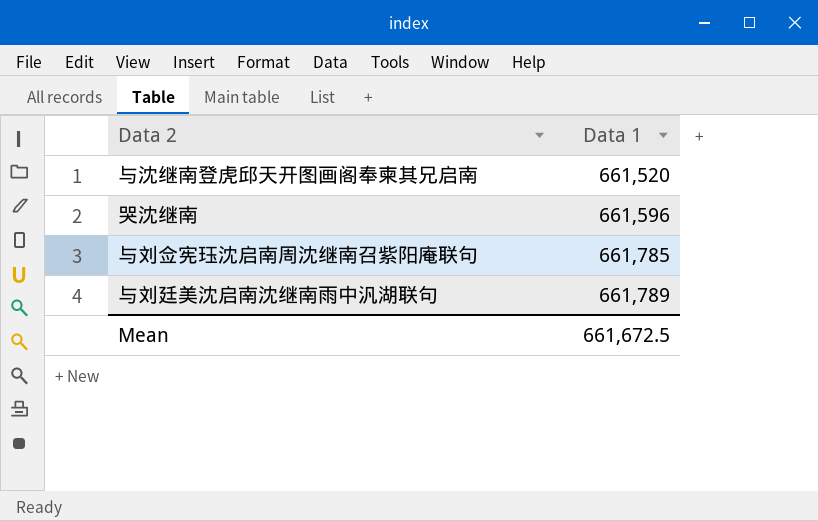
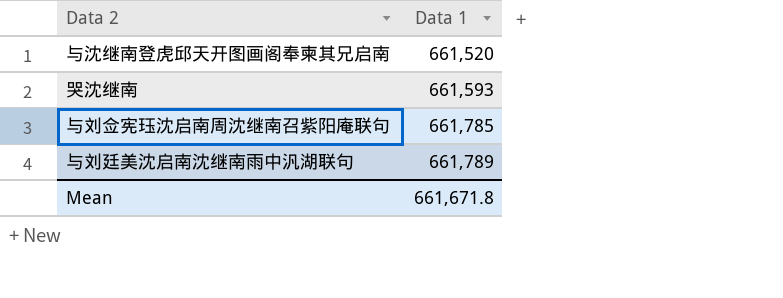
哭沈继南 | Data 1: 661,596 -> 661,593
Mean | Data 1: 661,672.5 -> 661,671.8

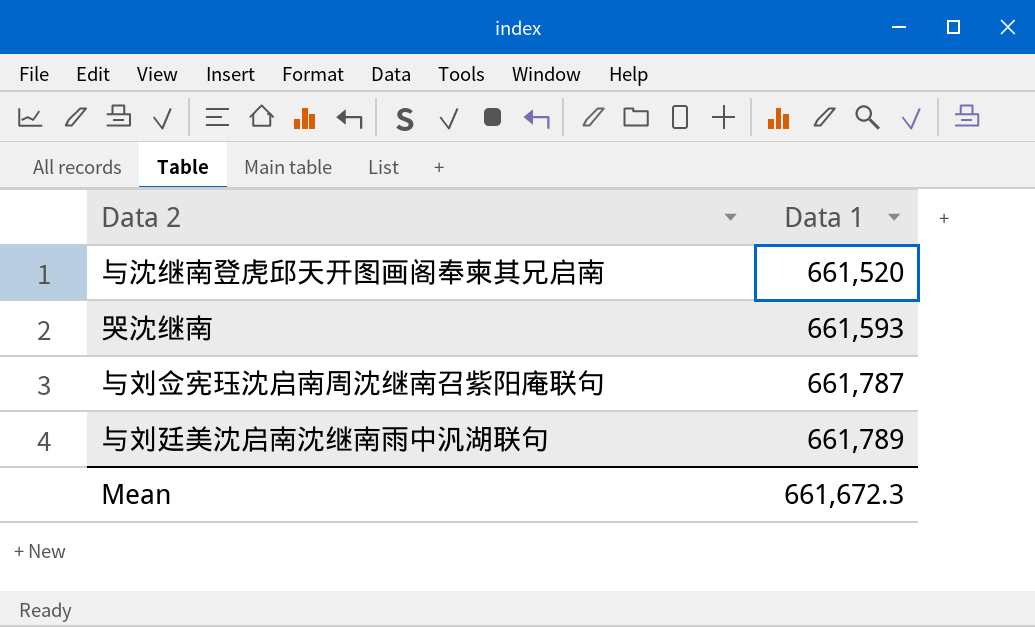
与刘佥宪珏沈启南周沈继南召紫阳庵联句 | Data 1: 661,785 -> 661,787
Mean | Data 1: 661,671.8 -> 661,672.3

